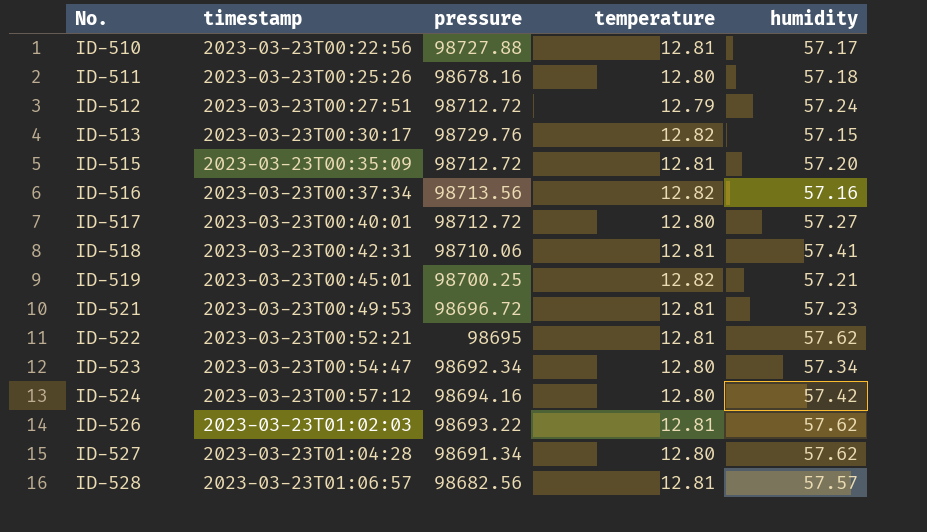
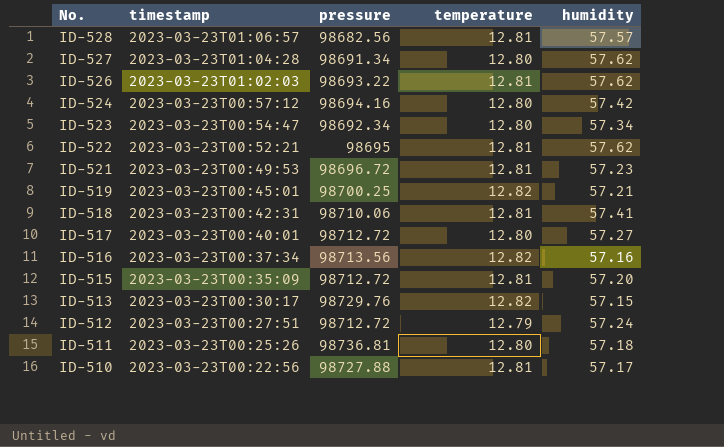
row order: No. ascending -> No. descending
ID-511 | pressure: 98678.16 -> 98736.81

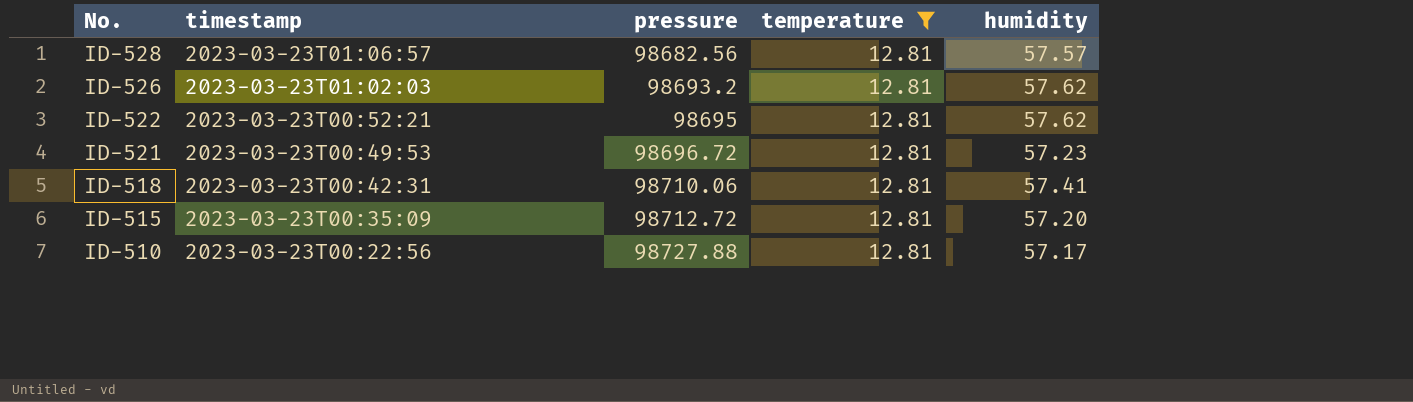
filter: none -> temperature = 12.81
ID-526 | pressure: 98693.22 -> 98693.2

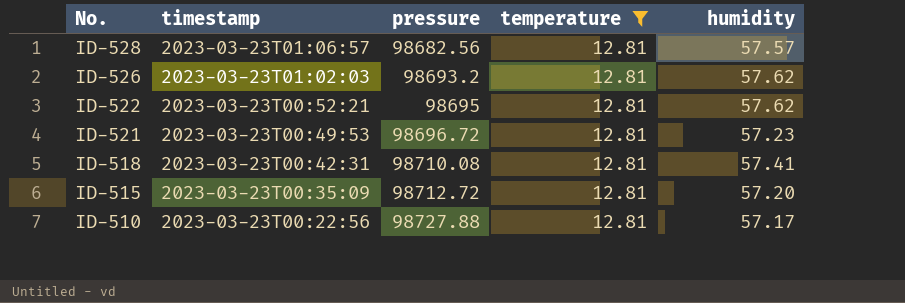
ID-518 | pressure: 98710.06 -> 98710.08

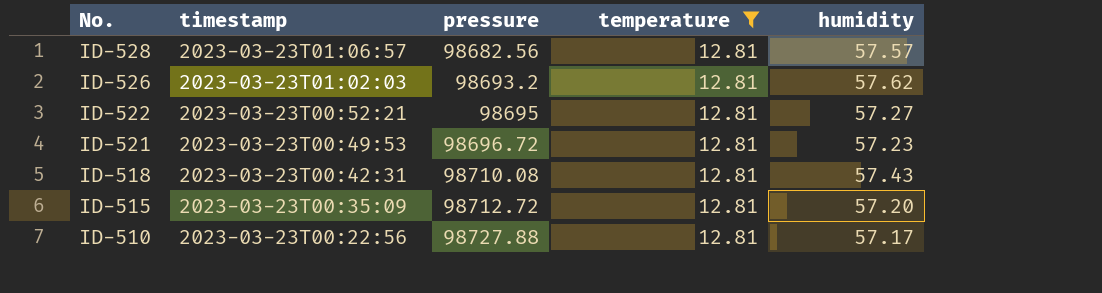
ID-522 | humidity: 57.62 -> 57.27
ID-518 | humidity: 57.41 -> 57.43

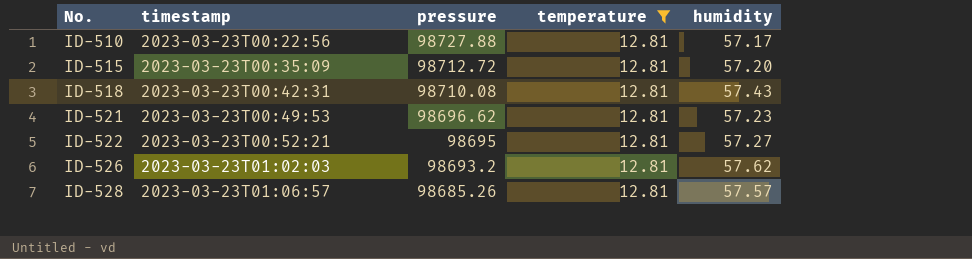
row order: No. descending -> No. ascending
ID-521 | pressure: 98696.72 -> 98696.62
ID-528 | pressure: 98682.56 -> 98685.26

